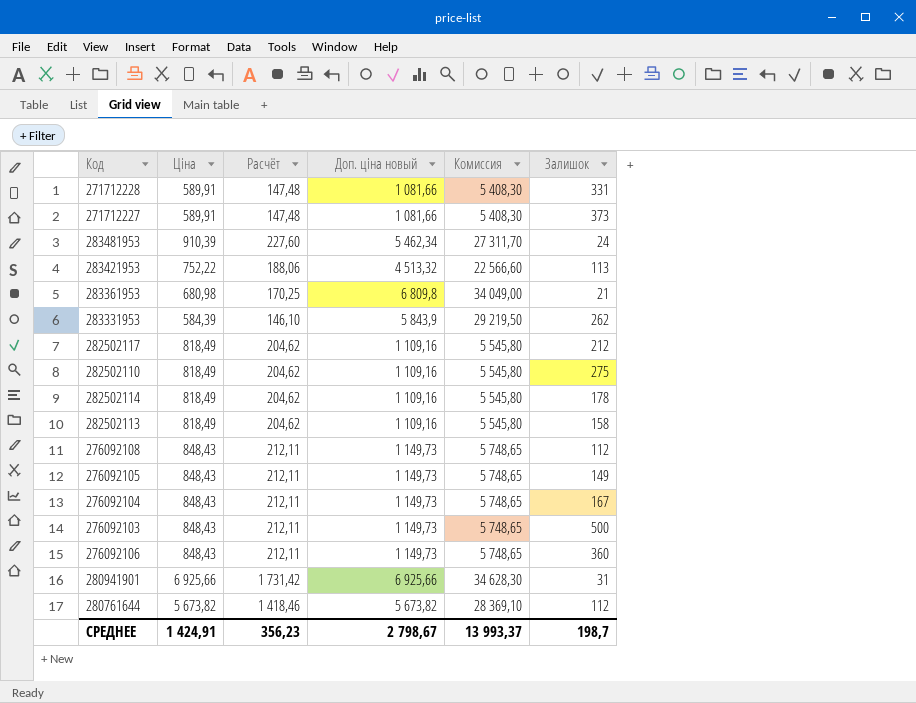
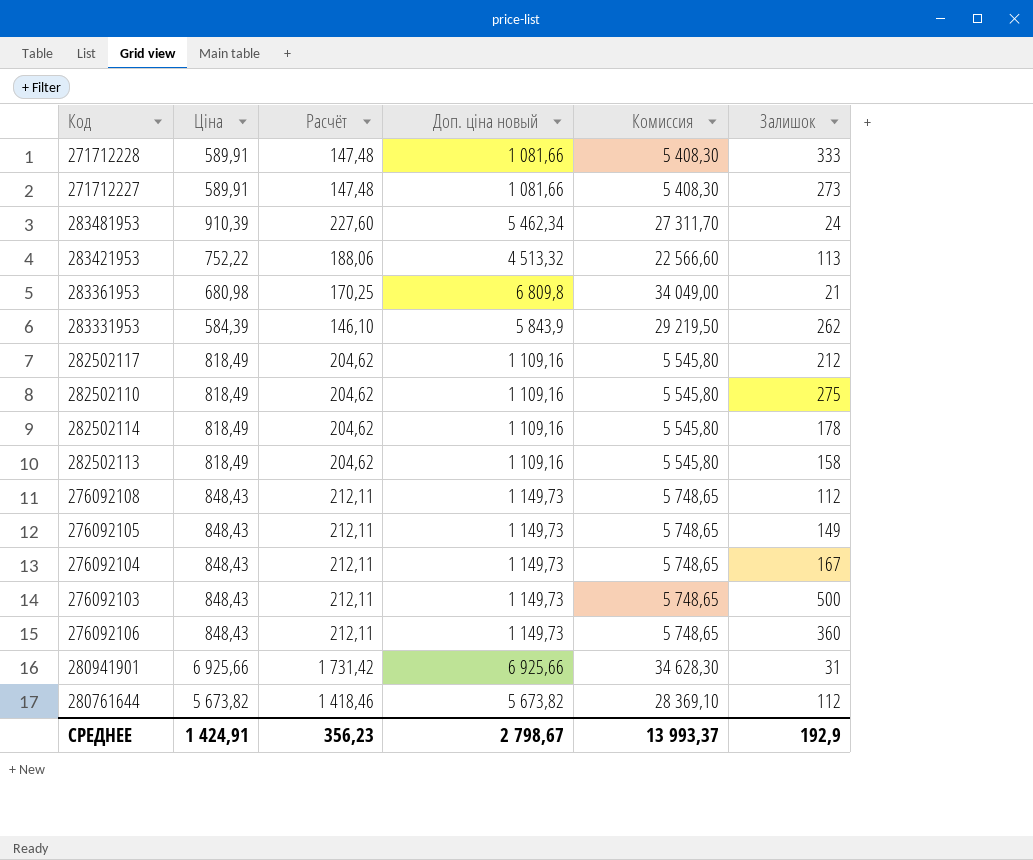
271712228 | Залишок: 331 -> 333
271712227 | Залишок: 373 -> 273
СРЕДНЕЕ | Залишок: 198,7 -> 192,9

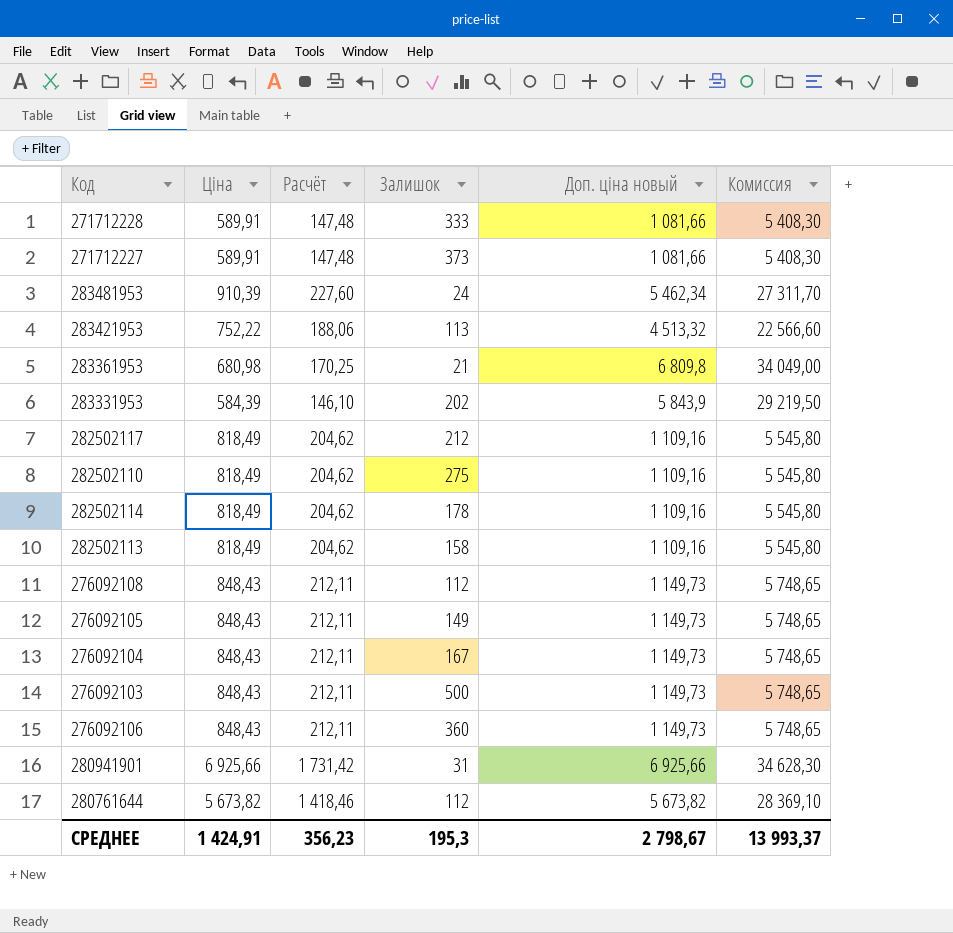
column Залишок | position: 6 -> 4
271712227 | Залишок: 273 -> 373
283331953 | Залишок: 262 -> 202
СРЕДНЕЕ | Залишок: 192,9 -> 195,3

